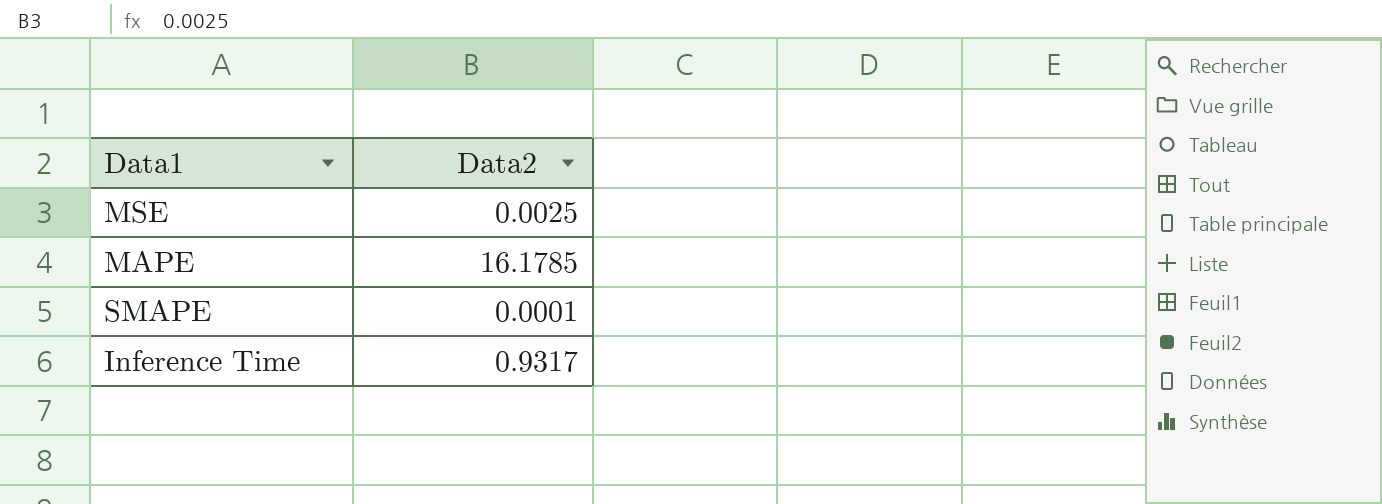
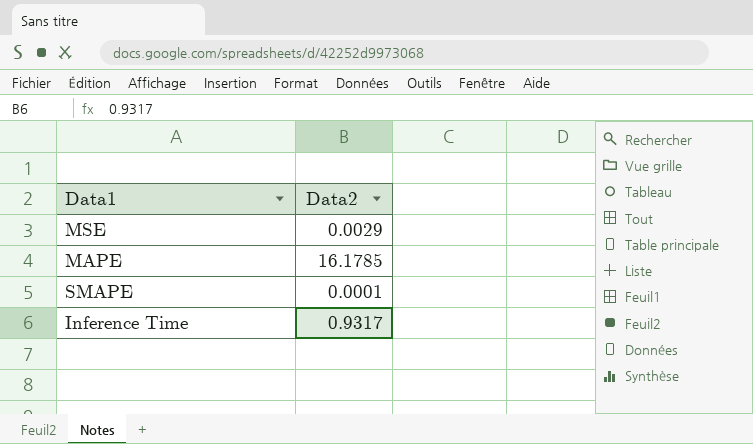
MSE | Data2: 0.0025 -> 0.0029

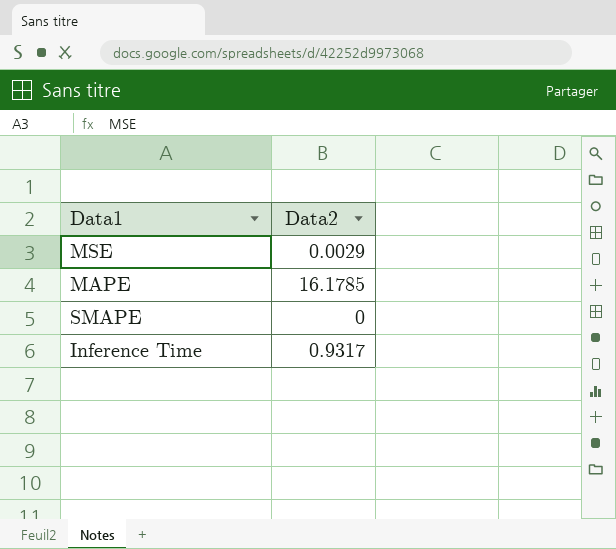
SMAPE | Data2: 0.0001 -> 0

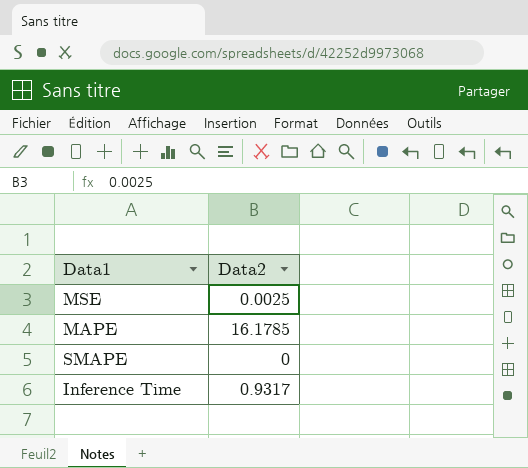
MSE | Data2: 0.0029 -> 0.0025

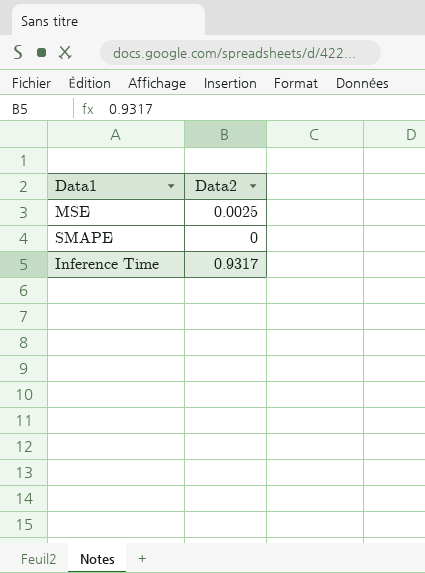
row MAPE: 16.1785 -> none

